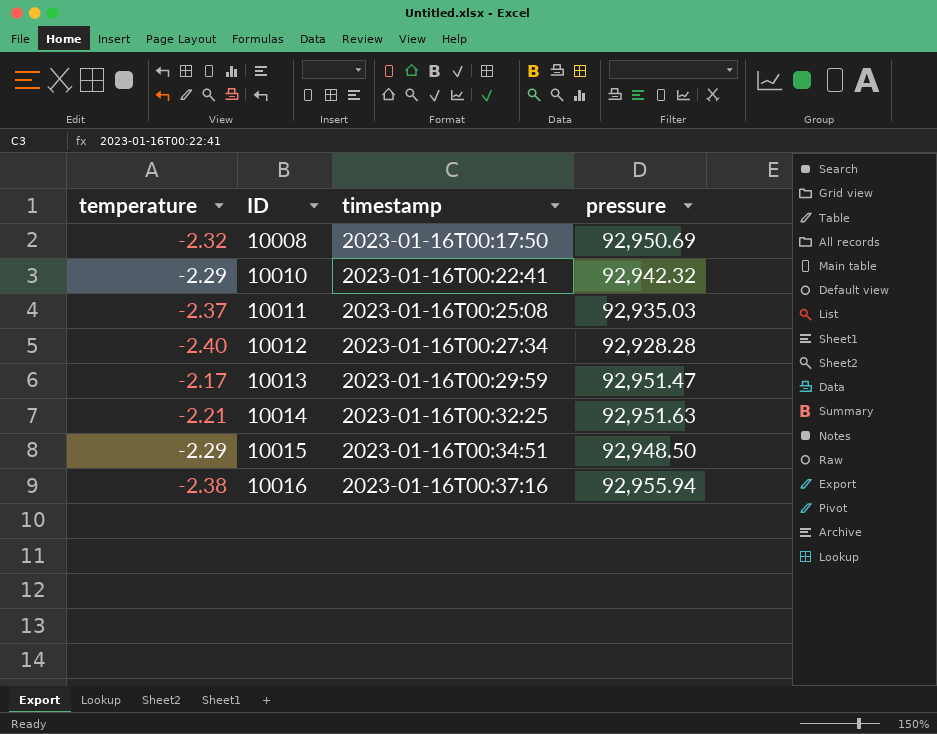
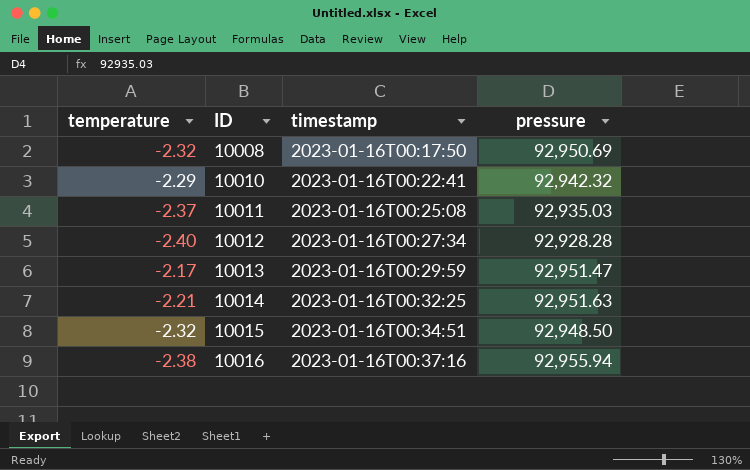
10015 | temperature: -2.29 -> -2.32

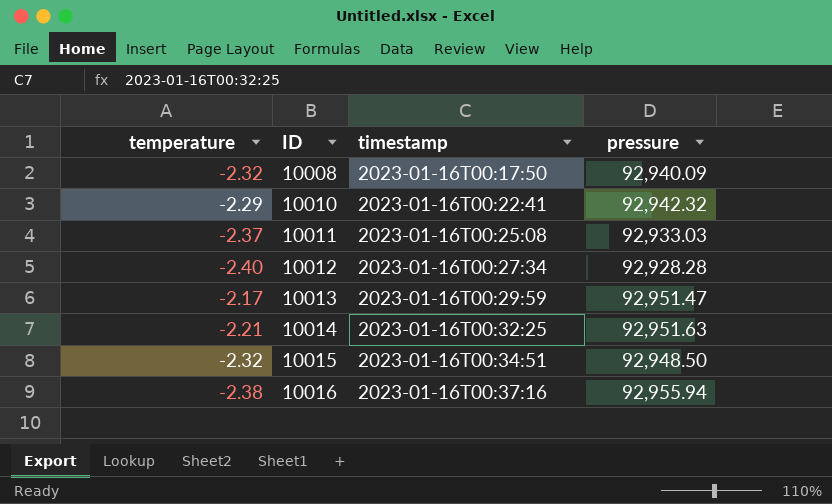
10008 | pressure: 92,950.69 -> 92,940.09
10011 | pressure: 92,935.03 -> 92,933.03

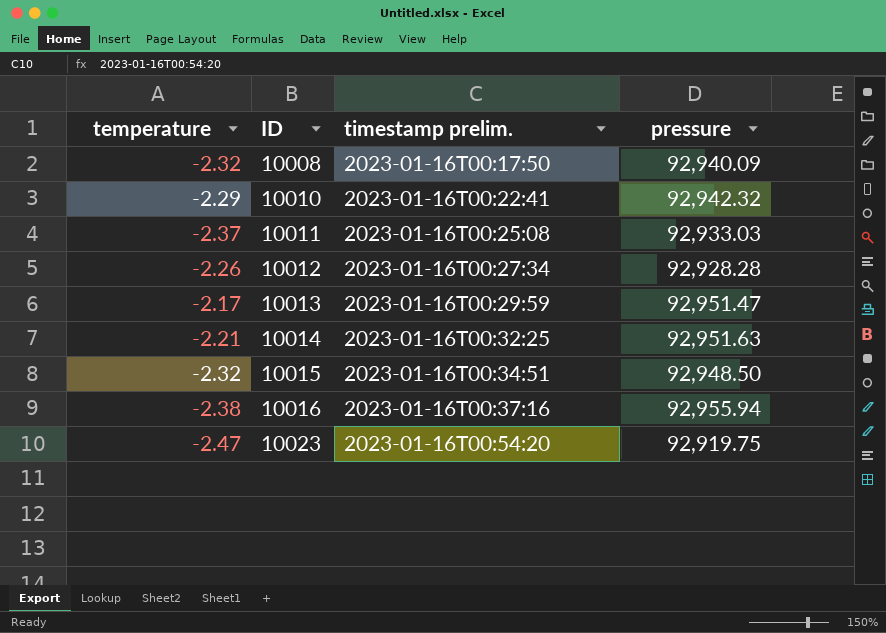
column name: timestamp -> timestamp prelim.
10012 | temperature: -2.40 -> -2.26
row 10023: none -> -2.47 | 2023-01-16T00:54:20 | 92,919.75

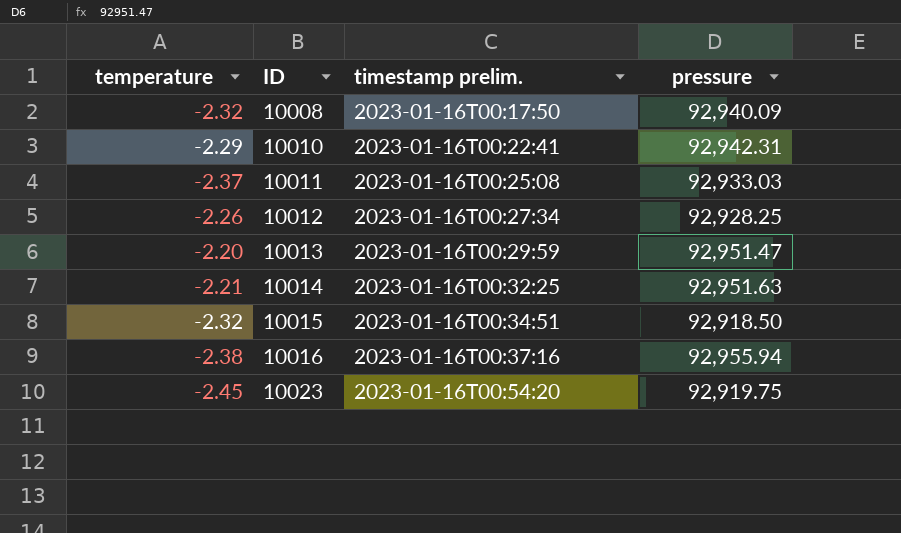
10010 | pressure: 92,942.32 -> 92,942.31
10012 | pressure: 92,928.28 -> 92,928.25
10013 | temperature: -2.17 -> -2.20
10015 | pressure: 92,948.50 -> 92,918.50
10023 | temperature: -2.47 -> -2.45

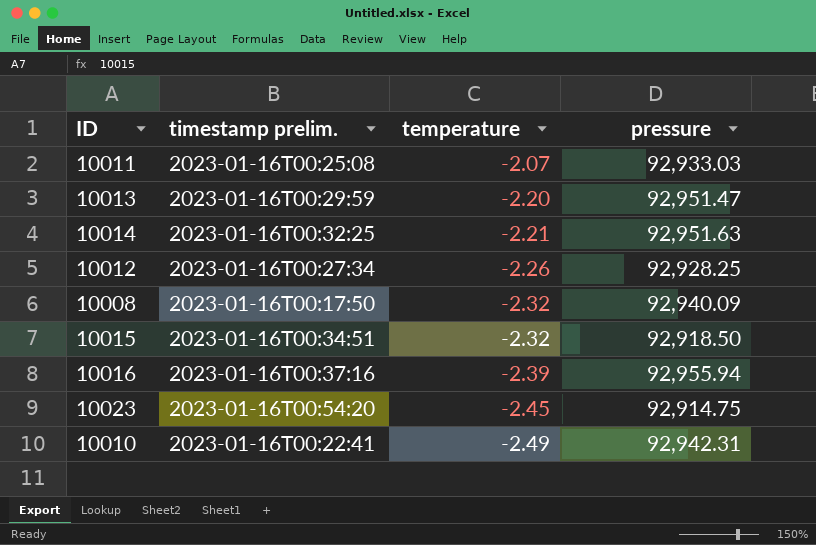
row order: ID ascending -> temperature descending
column temperature | position: 1 -> 3
10011 | temperature: -2.37 -> -2.07
10016 | temperature: -2.38 -> -2.39
10023 | pressure: 92,919.75 -> 92,914.75
10010 | temperature: -2.29 -> -2.49

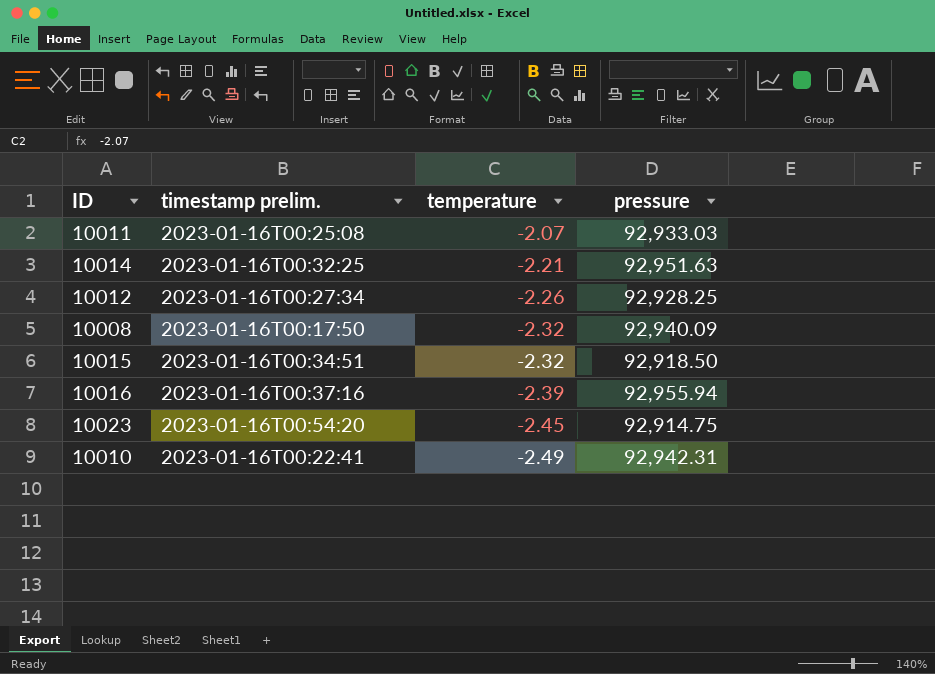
row 10013: 2023-01-16T00:29:59 | -2.20 | 92,951.47 -> none

